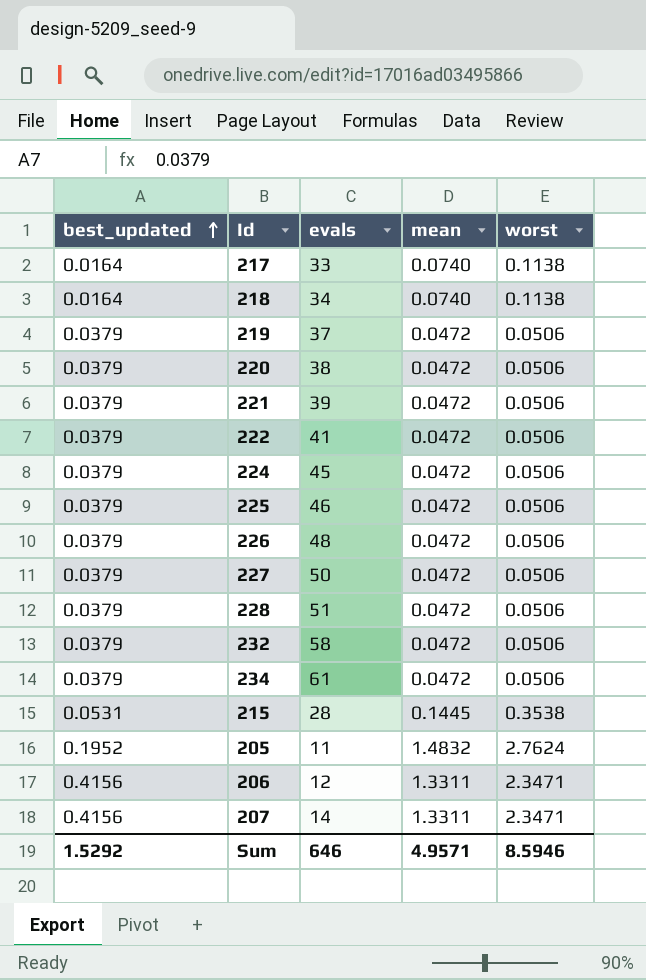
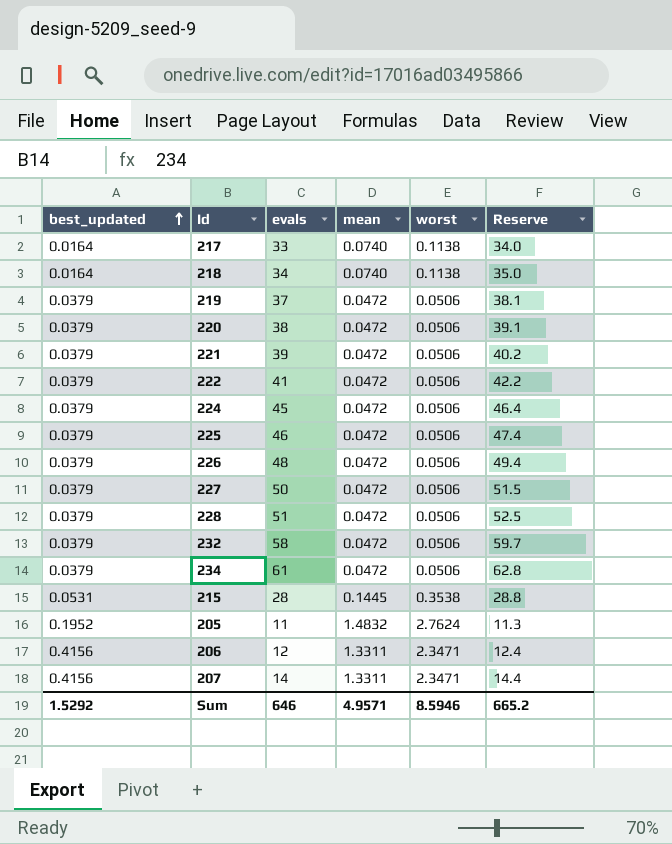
column Reserve | formula: none -> [evals] * 1.03

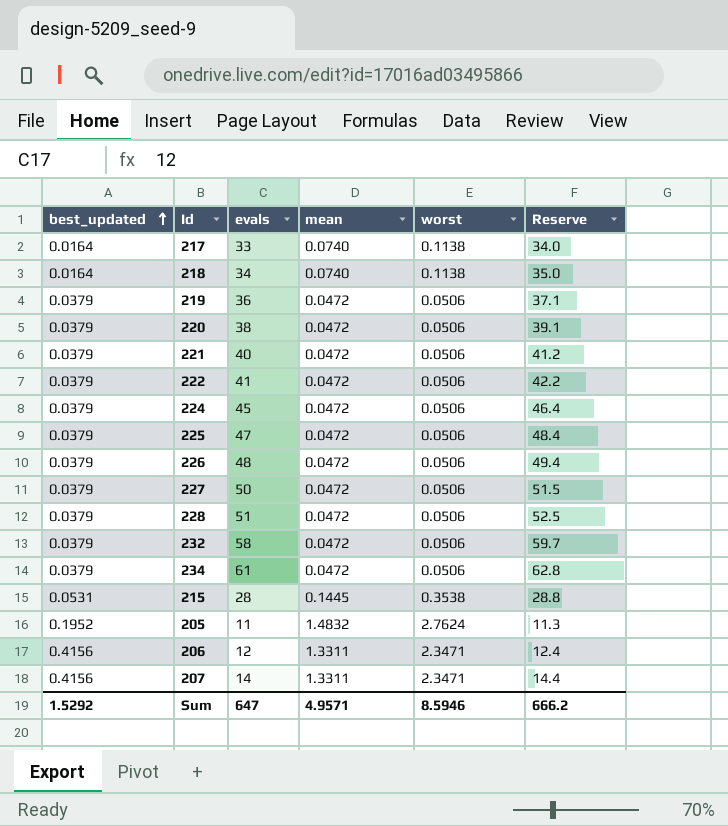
219 | evals: 37 -> 36
219 | Reserve: 38.1 -> 37.1
221 | evals: 39 -> 40
221 | Reserve: 40.2 -> 41.2
225 | evals: 46 -> 47
225 | Reserve: 47.4 -> 48.4
Sum | evals: 646 -> 647
Sum | Reserve: 665.2 -> 666.2

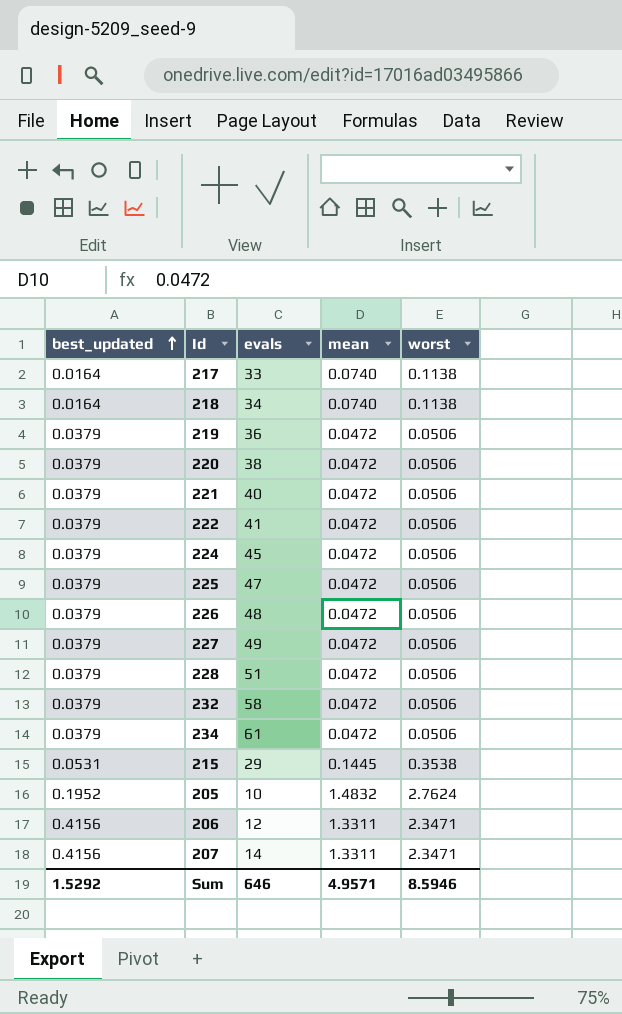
column Reserve | formula: [evals] * 1.03 -> none
227 | evals: 50 -> 49
215 | evals: 28 -> 29
205 | evals: 11 -> 10
Sum | evals: 647 -> 646

